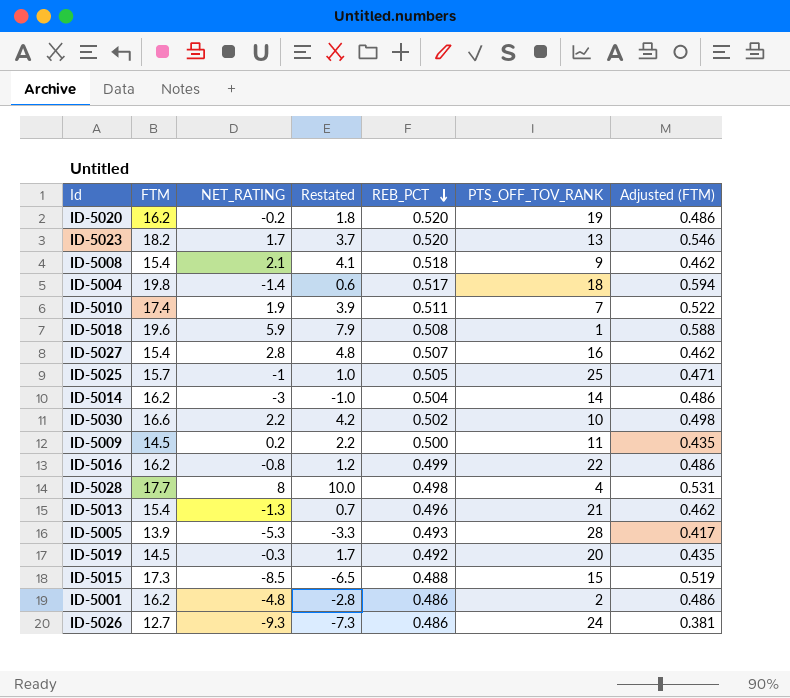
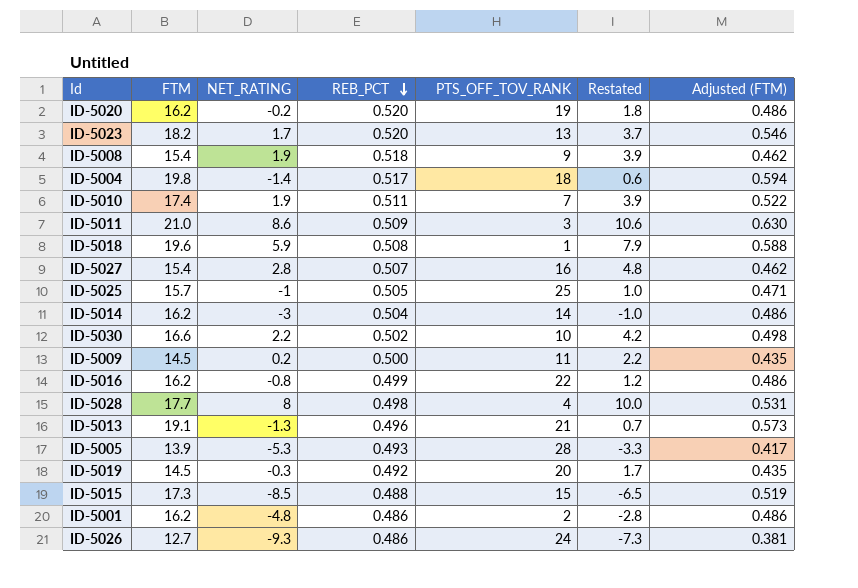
column Restated | position: 4 -> 6
ID-5008 | NET_RATING: 2.1 -> 1.9
ID-5008 | Restated: 4.1 -> 3.9
row ID-5011: none -> 21.0 | 8.6 | 0.509 | 3 | 10.6 | 0.630
ID-5013 | FTM: 15.4 -> 19.1
ID-5013 | Adjusted (FTM): 0.462 -> 0.573

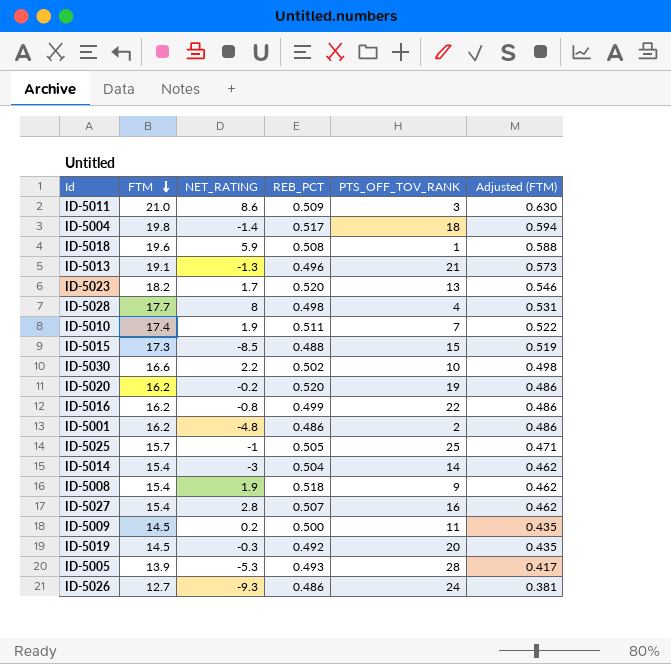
row order: REB_PCT descending -> FTM descending
column Restated | formula: [NET_RATING] + 2 -> none
ID-5014 | FTM: 16.2 -> 15.4
ID-5014 | Adjusted (FTM): 0.486 -> 0.462

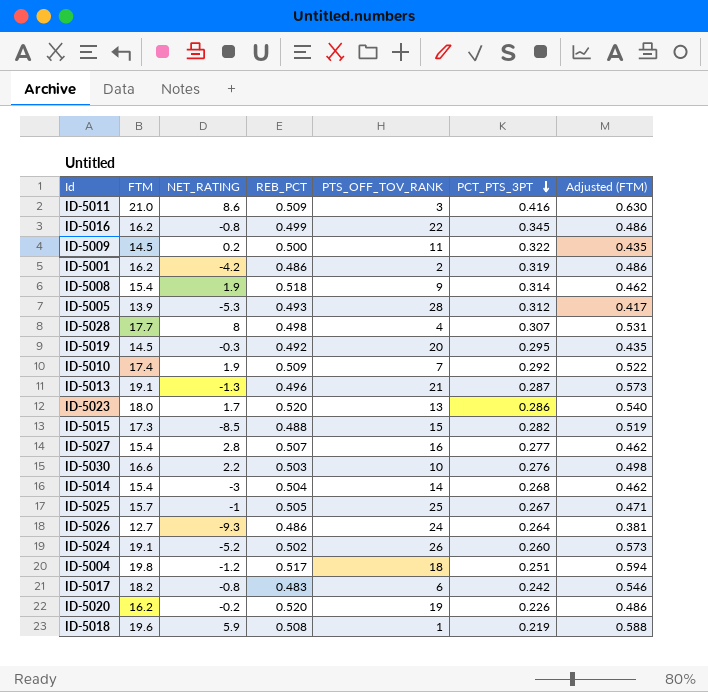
row order: FTM descending -> PCT_PTS_3PT descending
column PCT_PTS_3PT | position: none -> 6
ID-5001 | NET_RATING: -4.8 -> -4.2
ID-5010 | REB_PCT: 0.511 -> 0.509
ID-5023 | FTM: 18.2 -> 18.0
ID-5023 | Adjusted (FTM): 0.546 -> 0.540
ID-5030 | REB_PCT: 0.502 -> 0.503
row ID-5024: none -> 19.1 | -5.2 | 0.502 | 26 | 0.260 | 0.573
ID-5004 | NET_RATING: -1.4 -> -1.2
row ID-5017: none -> 18.2 | -0.8 | 0.483 | 6 | 0.242 | 0.546

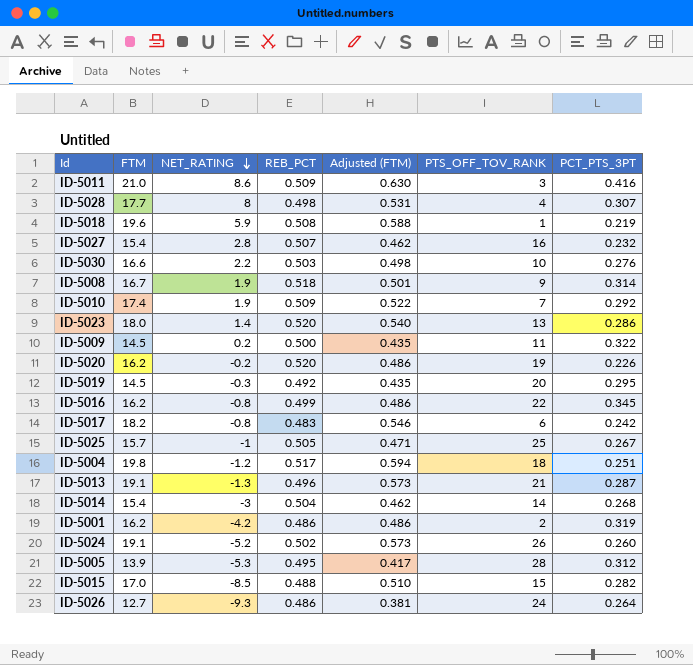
row order: PCT_PTS_3PT descending -> NET_RATING descending
column Adjusted (FTM) | position: 7 -> 5
ID-5027 | PCT_PTS_3PT: 0.277 -> 0.232
ID-5008 | FTM: 15.4 -> 16.7
ID-5008 | Adjusted (FTM): 0.462 -> 0.501
ID-5023 | NET_RATING: 1.7 -> 1.4
ID-5005 | REB_PCT: 0.493 -> 0.495
ID-5015 | FTM: 17.3 -> 17.0
ID-5015 | Adjusted (FTM): 0.519 -> 0.510

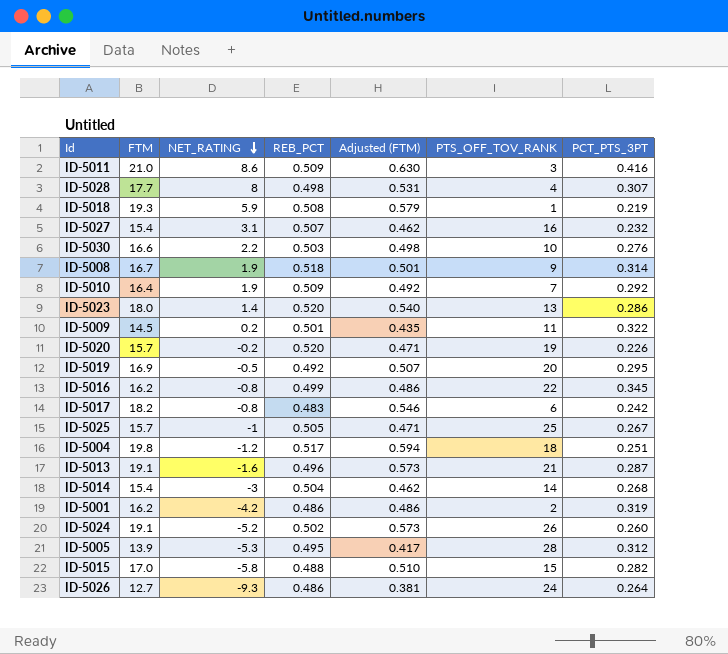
ID-5018 | FTM: 19.6 -> 19.3
ID-5018 | Adjusted (FTM): 0.588 -> 0.579
ID-5027 | NET_RATING: 2.8 -> 3.1
ID-5010 | FTM: 17.4 -> 16.4
ID-5010 | Adjusted (FTM): 0.522 -> 0.492
ID-5009 | REB_PCT: 0.500 -> 0.501
ID-5020 | FTM: 16.2 -> 15.7
ID-5020 | Adjusted (FTM): 0.486 -> 0.471
ID-5019 | FTM: 14.5 -> 16.9
ID-5019 | NET_RATING: -0.3 -> -0.5
ID-5019 | Adjusted (FTM): 0.435 -> 0.507
ID-5013 | NET_RATING: -1.3 -> -1.6
ID-5015 | NET_RATING: -8.5 -> -5.8

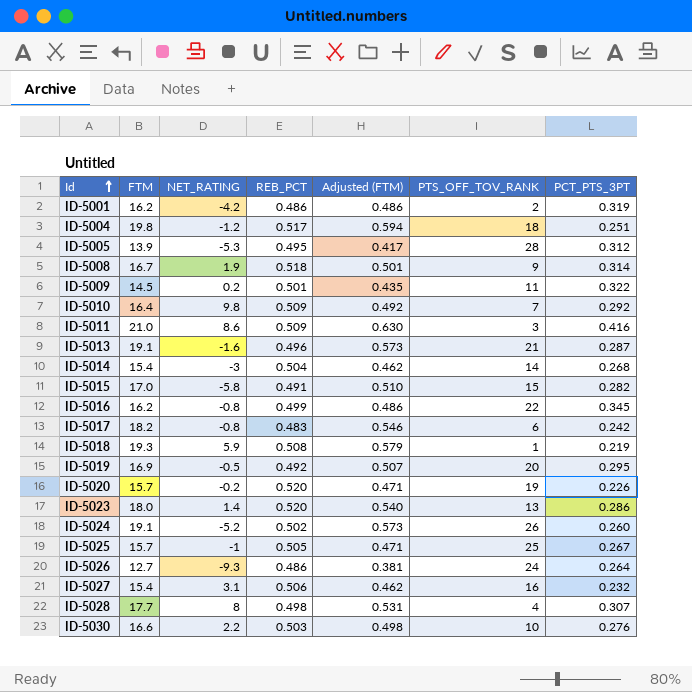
row order: NET_RATING descending -> Id ascending
ID-5010 | NET_RATING: 1.9 -> 9.8
ID-5015 | REB_PCT: 0.488 -> 0.491
ID-5027 | REB_PCT: 0.507 -> 0.506

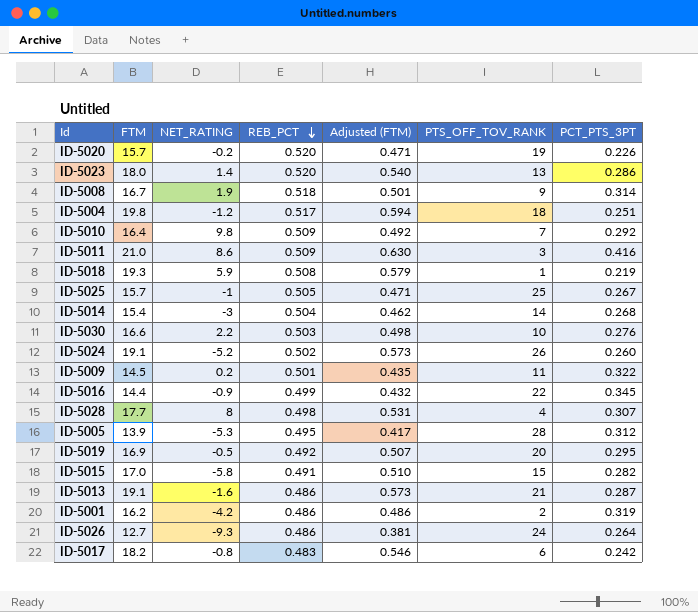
row order: Id ascending -> REB_PCT descending
row ID-5027: 15.4 | 3.1 | 0.506 | 0.462 | 16 | 0.232 -> none
ID-5016 | FTM: 16.2 -> 14.4
ID-5016 | NET_RATING: -0.8 -> -0.9
ID-5016 | Adjusted (FTM): 0.486 -> 0.432
ID-5013 | REB_PCT: 0.496 -> 0.486

